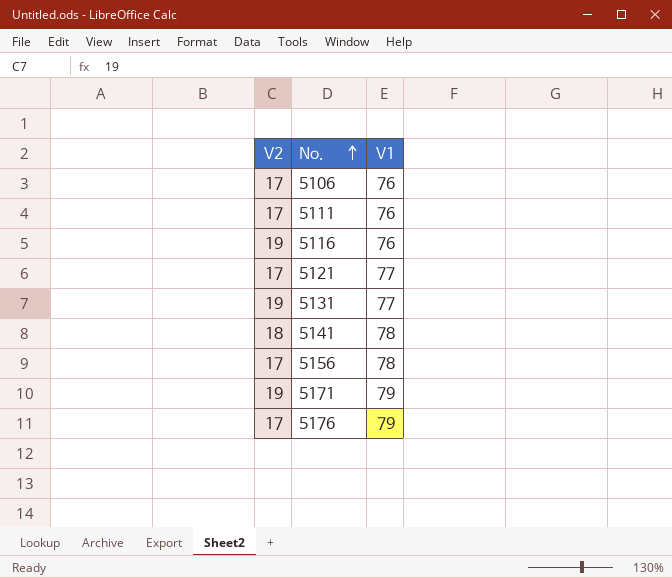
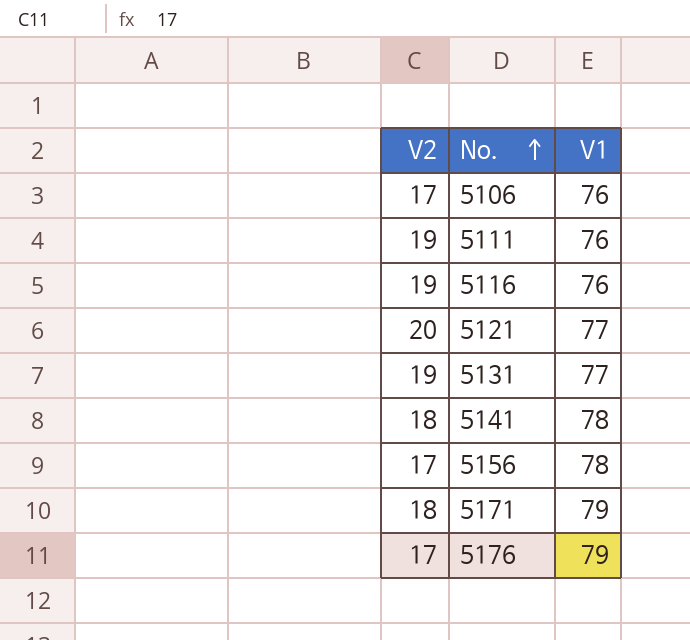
5111 | V2: 17 -> 19
5121 | V2: 17 -> 20
5171 | V2: 19 -> 18

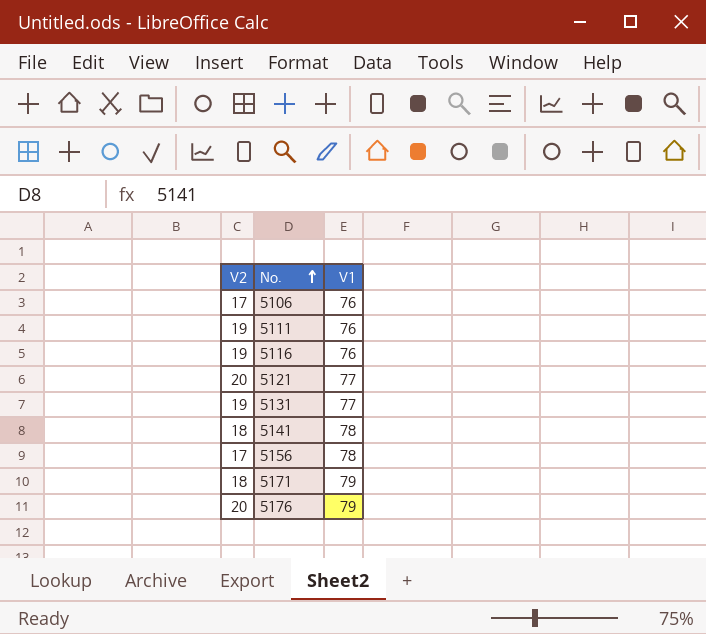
5176 | V2: 17 -> 20

